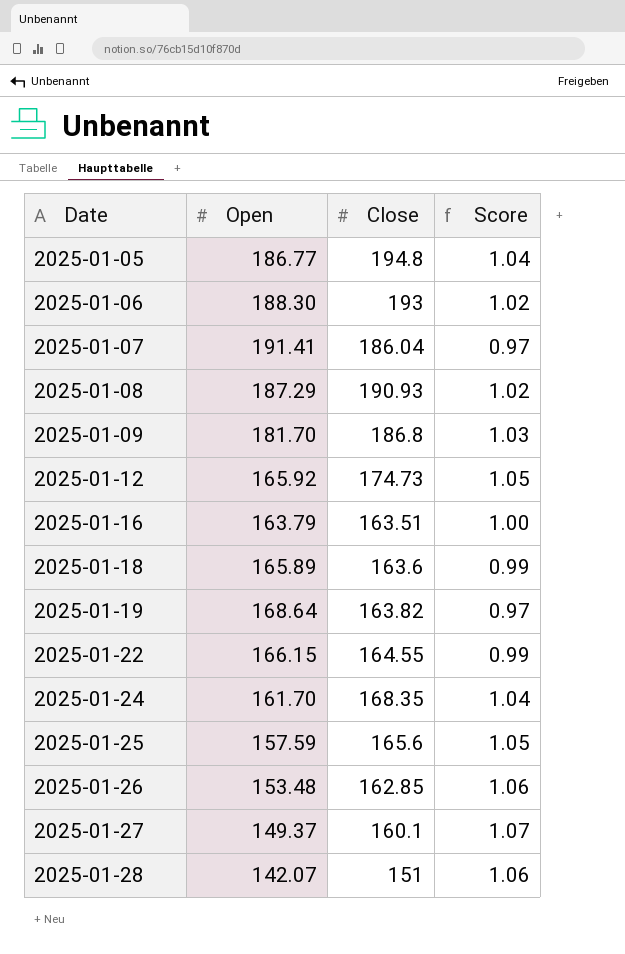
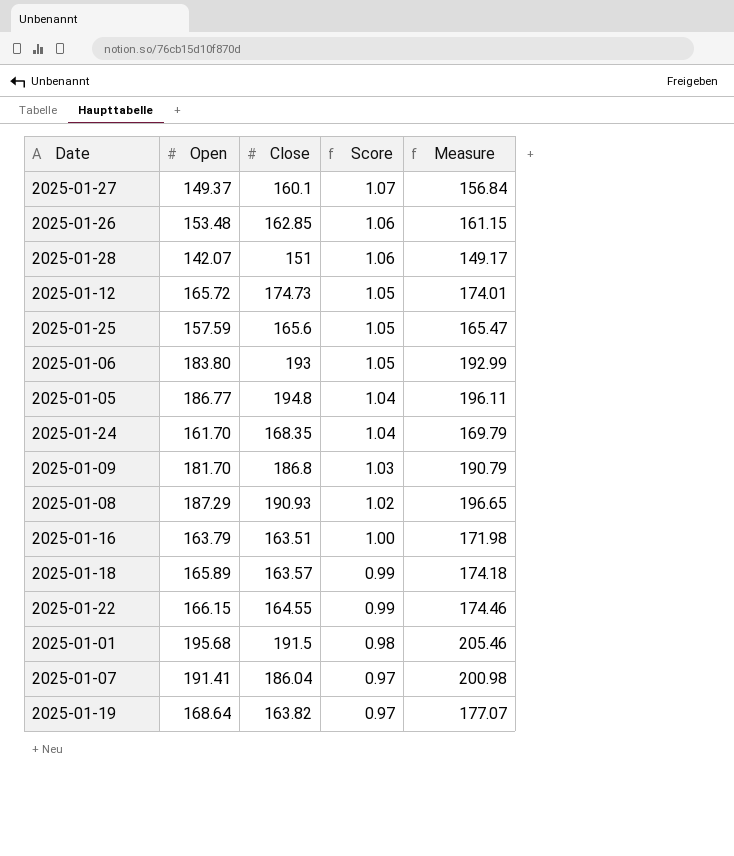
row order: Date ascending -> Score descending
column Measure | formula: none -> [Open] * 1.05
2025-01-12 | Open: 165.92 -> 165.72
2025-01-06 | Open: 188.30 -> 183.80
2025-01-06 | Score: 1.02 -> 1.05
2025-01-18 | Close: 163.6 -> 163.57
row 2025-01-01: none -> 195.68 | 191.5 | 0.98 | 205.46

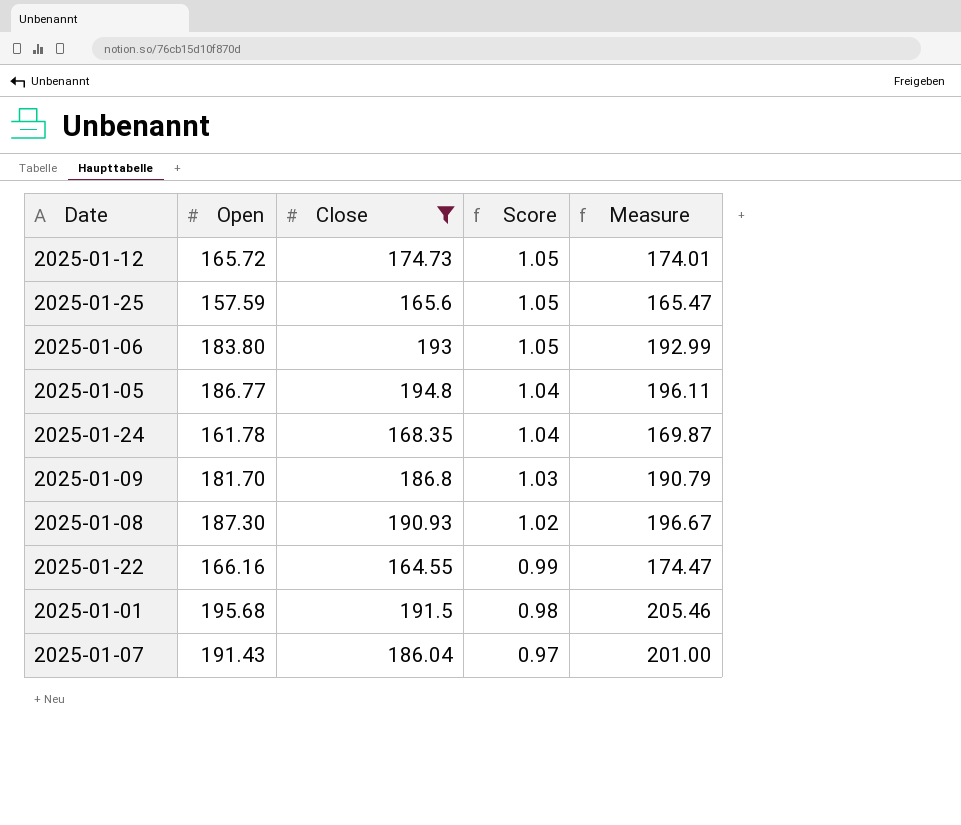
filter: none -> Close >= 164.55
2025-01-24 | Open: 161.70 -> 161.78
2025-01-24 | Measure: 169.79 -> 169.87
2025-01-08 | Open: 187.29 -> 187.30
2025-01-08 | Measure: 196.65 -> 196.67
2025-01-22 | Open: 166.15 -> 166.16
2025-01-22 | Measure: 174.46 -> 174.47
2025-01-07 | Open: 191.41 -> 191.43
2025-01-07 | Measure: 200.98 -> 201.00

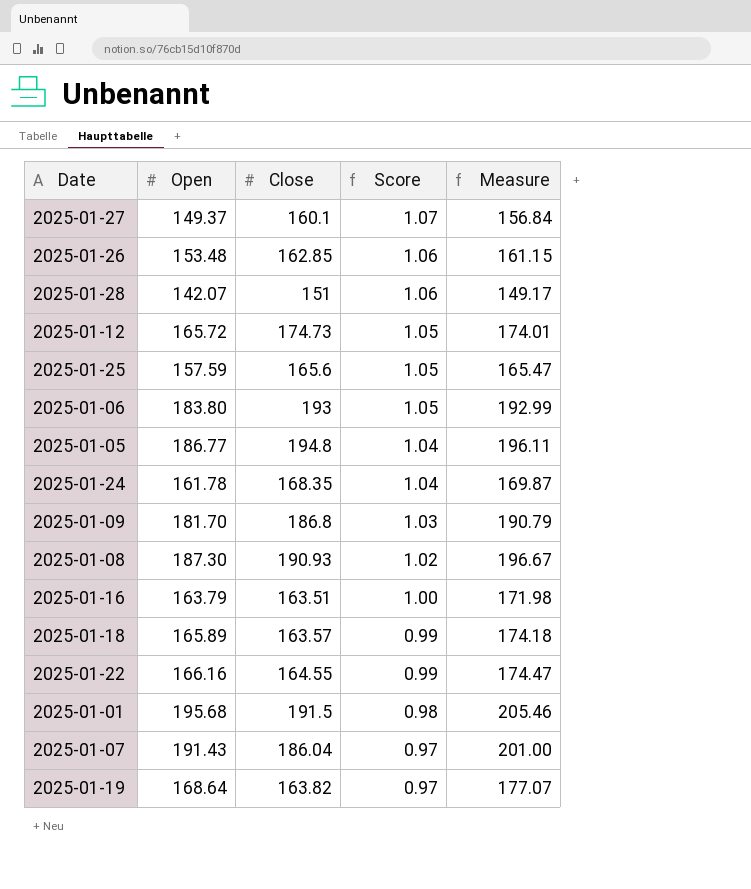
filter: Close >= 164.55 -> none

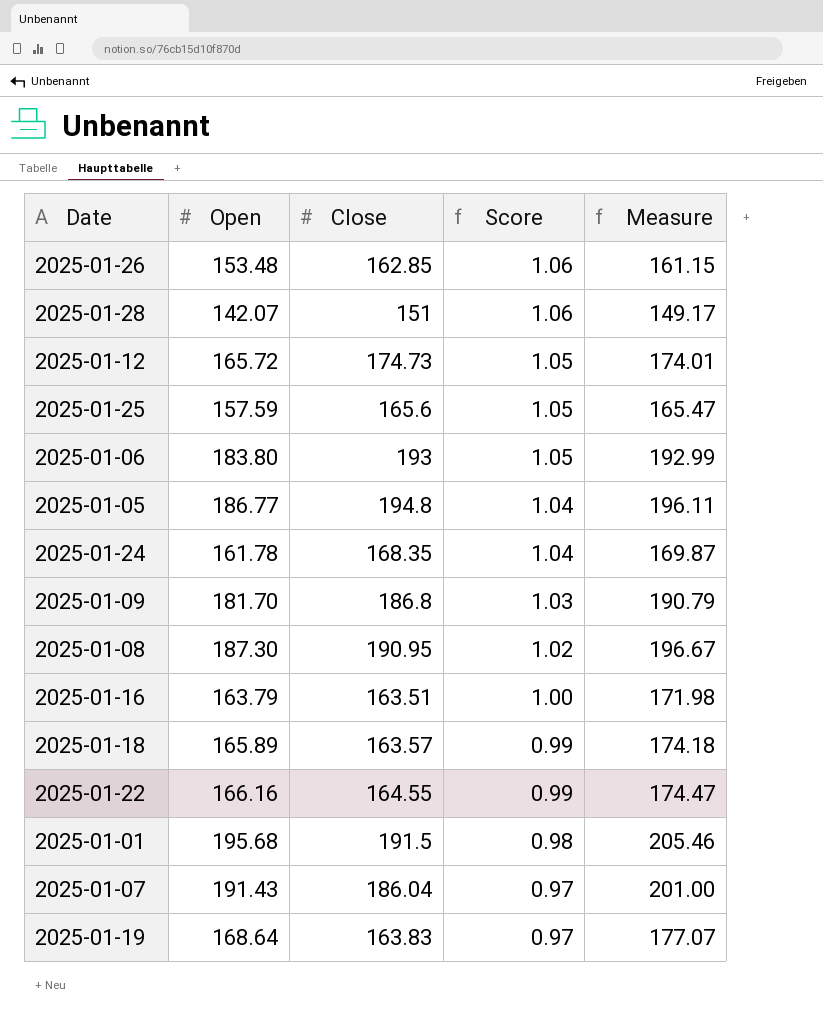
row 2025-01-27: 149.37 | 160.1 | 1.07 | 156.84 -> none
2025-01-08 | Close: 190.93 -> 190.95
2025-01-19 | Close: 163.82 -> 163.83

